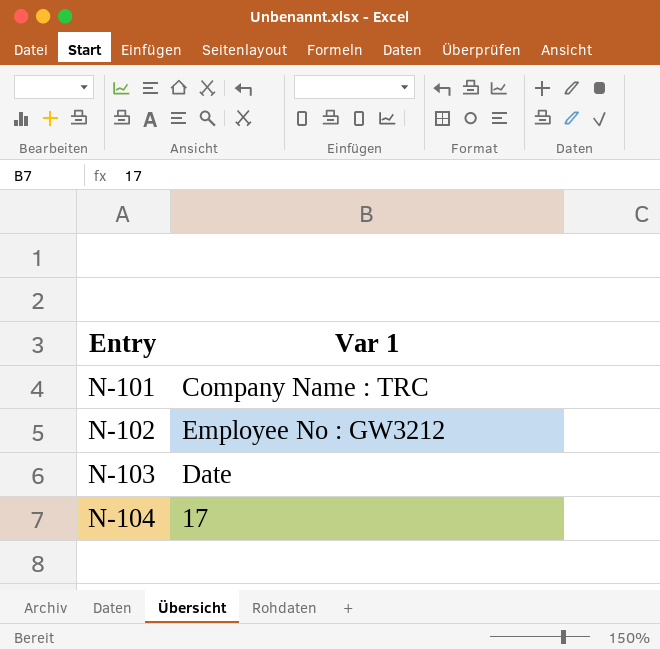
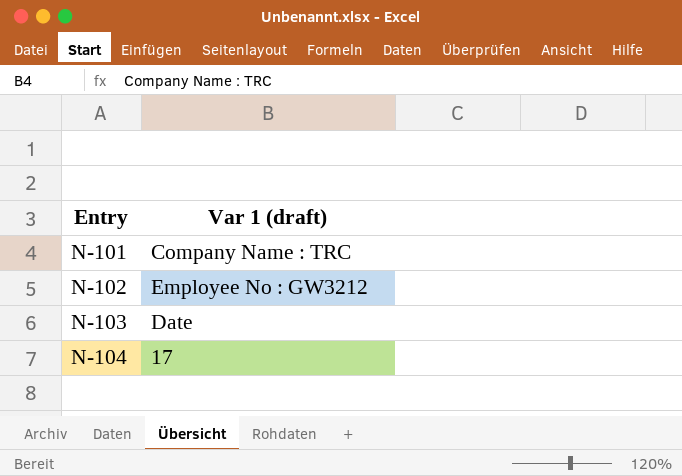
column name: Var 1 -> Var 1 (draft)

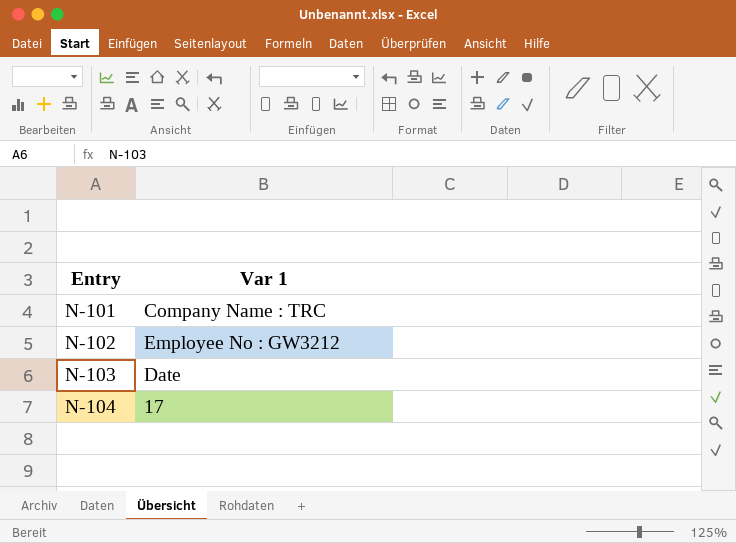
column name: Var 1 (draft) -> Var 1

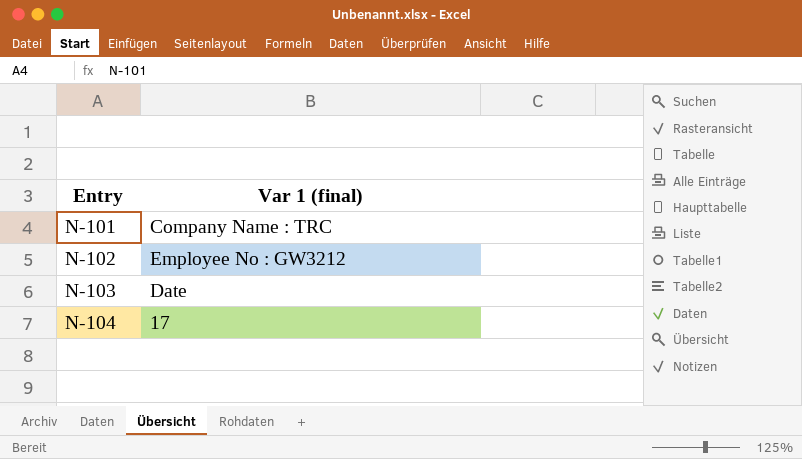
column name: Var 1 -> Var 1 (final)

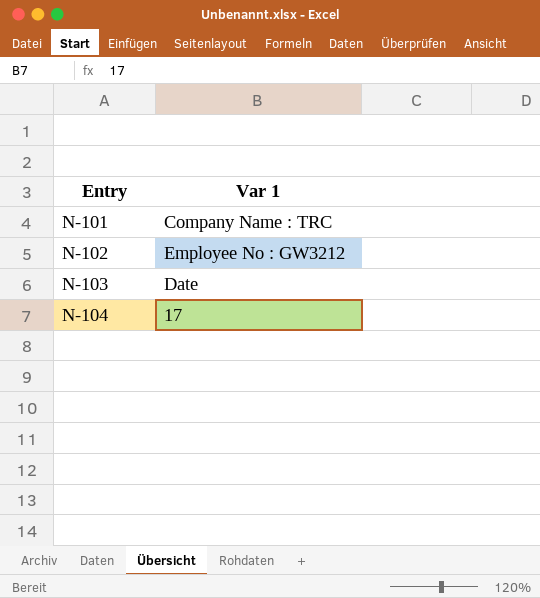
column name: Var 1 (final) -> Var 1

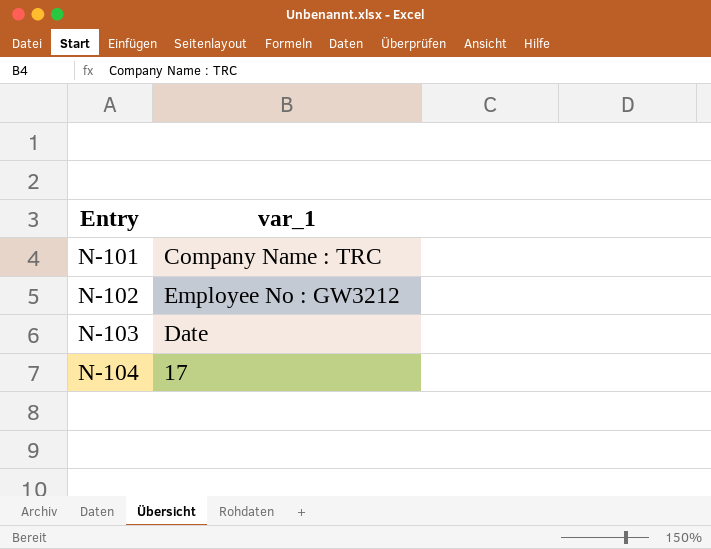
column name: Var 1 -> var_1

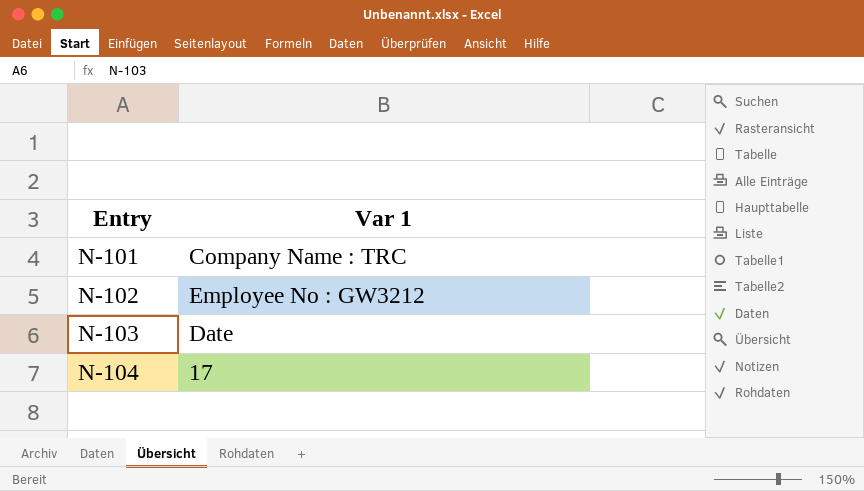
column name: var_1 -> Var 1

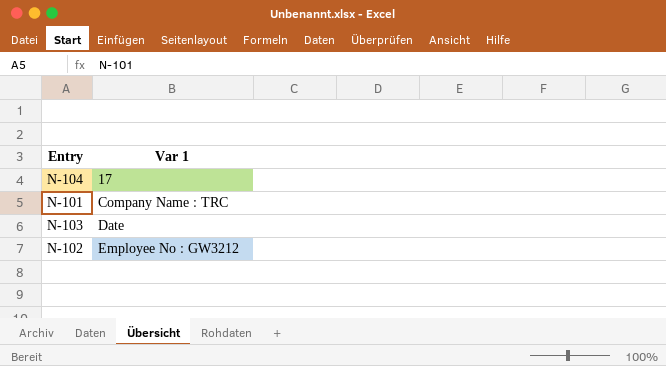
row order: Entry ascending -> Var 1 ascending

